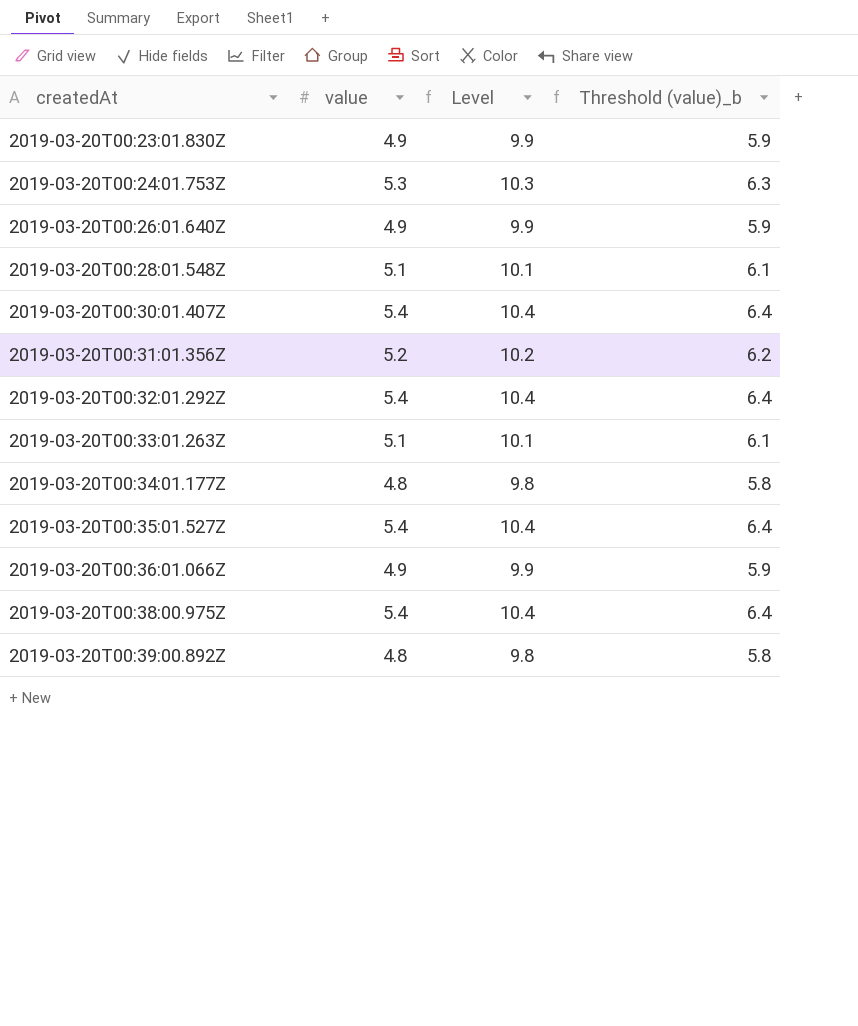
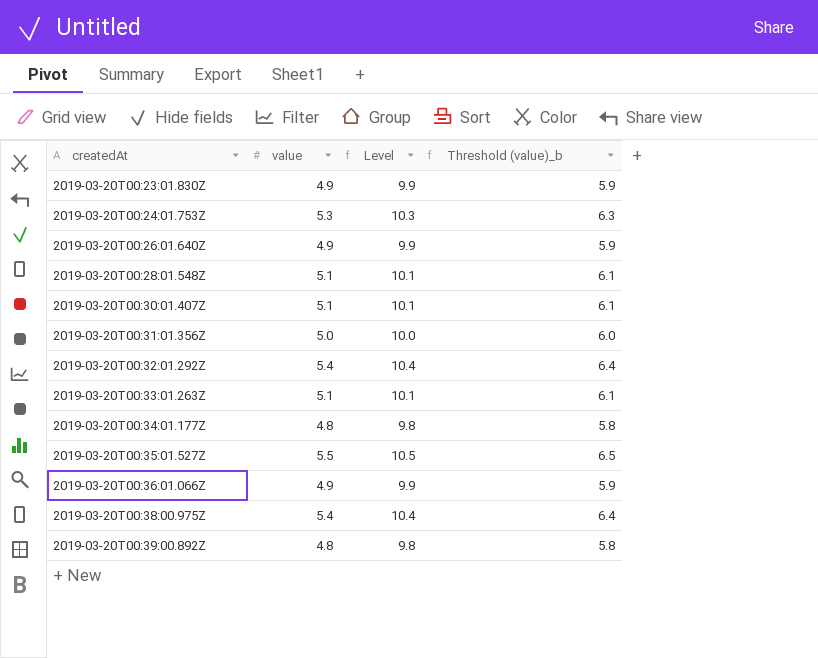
2019-03-20T00:30:01.407Z | value: 5.4 -> 5.1
2019-03-20T00:30:01.407Z | Level: 10.4 -> 10.1
2019-03-20T00:30:01.407Z | Threshold (value)_b: 6.4 -> 6.1
2019-03-20T00:31:01.356Z | value: 5.2 -> 5.0
2019-03-20T00:31:01.356Z | Level: 10.2 -> 10.0
2019-03-20T00:31:01.356Z | Threshold (value)_b: 6.2 -> 6.0
2019-03-20T00:35:01.527Z | value: 5.4 -> 5.5
2019-03-20T00:35:01.527Z | Level: 10.4 -> 10.5
2019-03-20T00:35:01.527Z | Threshold (value)_b: 6.4 -> 6.5

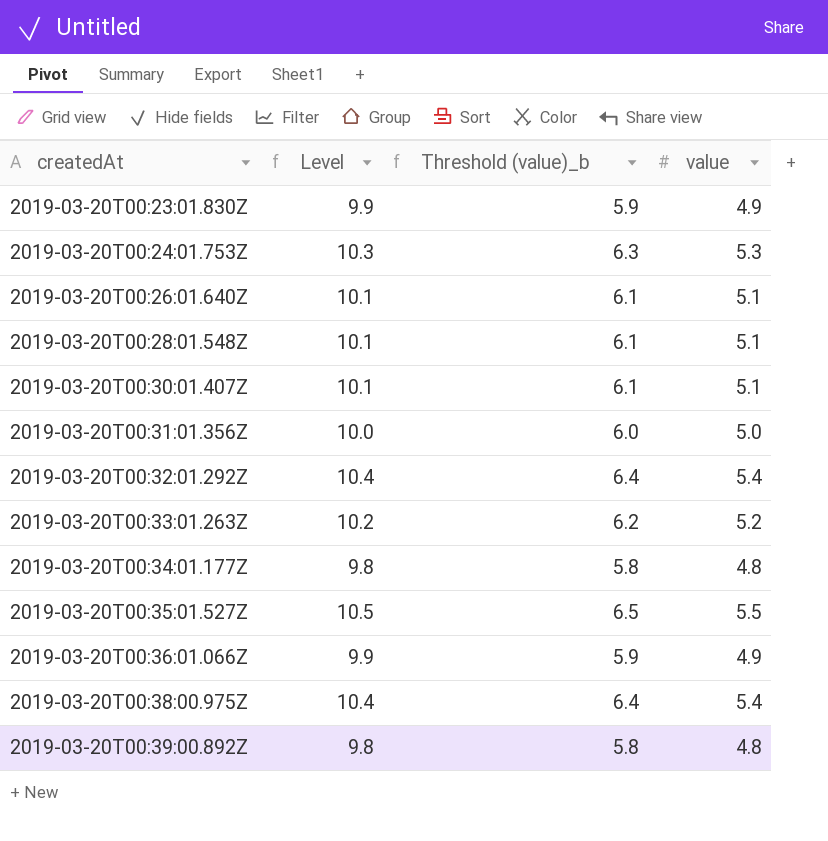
column value | position: 2 -> 4
2019-03-20T00:26:01.640Z | Level: 9.9 -> 10.1
2019-03-20T00:26:01.640Z | Threshold (value)_b: 5.9 -> 6.1
2019-03-20T00:26:01.640Z | value: 4.9 -> 5.1
2019-03-20T00:33:01.263Z | Level: 10.1 -> 10.2
2019-03-20T00:33:01.263Z | Threshold (value)_b: 6.1 -> 6.2
2019-03-20T00:33:01.263Z | value: 5.1 -> 5.2

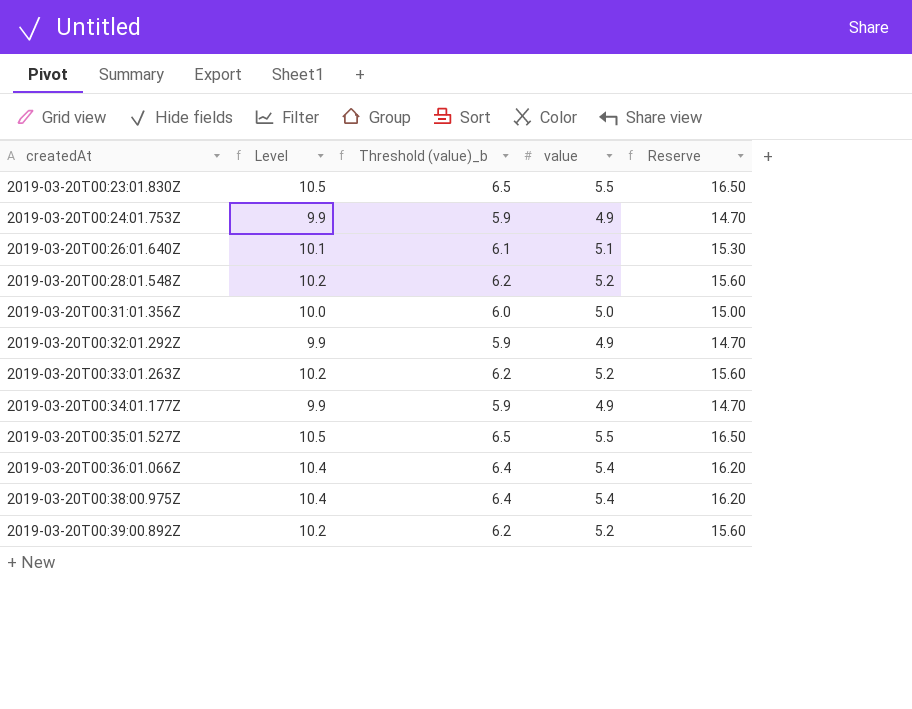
column Reserve | formula: none -> [value] * 3
row 2019-03-20T00:30:01.407Z: 10.1 | 6.1 | 5.1 -> none
2019-03-20T00:23:01.830Z | Level: 9.9 -> 10.5
2019-03-20T00:23:01.830Z | Threshold (value)_b: 5.9 -> 6.5
2019-03-20T00:23:01.830Z | value: 4.9 -> 5.5
2019-03-20T00:24:01.753Z | Level: 10.3 -> 9.9
2019-03-20T00:24:01.753Z | Threshold (value)_b: 6.3 -> 5.9
2019-03-20T00:24:01.753Z | value: 5.3 -> 4.9
2019-03-20T00:28:01.548Z | Level: 10.1 -> 10.2
2019-03-20T00:28:01.548Z | Threshold (value)_b: 6.1 -> 6.2
2019-03-20T00:28:01.548Z | value: 5.1 -> 5.2
2019-03-20T00:32:01.292Z | Level: 10.4 -> 9.9
2019-03-20T00:32:01.292Z | Threshold (value)_b: 6.4 -> 5.9
2019-03-20T00:32:01.292Z | value: 5.4 -> 4.9
2019-03-20T00:34:01.177Z | Level: 9.8 -> 9.9
2019-03-20T00:34:01.177Z | Threshold (value)_b: 5.8 -> 5.9
2019-03-20T00:34:01.177Z | value: 4.8 -> 4.9
2019-03-20T00:36:01.066Z | Level: 9.9 -> 10.4
2019-03-20T00:36:01.066Z | Threshold (value)_b: 5.9 -> 6.4
2019-03-20T00:36:01.066Z | value: 4.9 -> 5.4
2019-03-20T00:39:00.892Z | Level: 9.8 -> 10.2
2019-03-20T00:39:00.892Z | Threshold (value)_b: 5.8 -> 6.2
2019-03-20T00:39:00.892Z | value: 4.8 -> 5.2

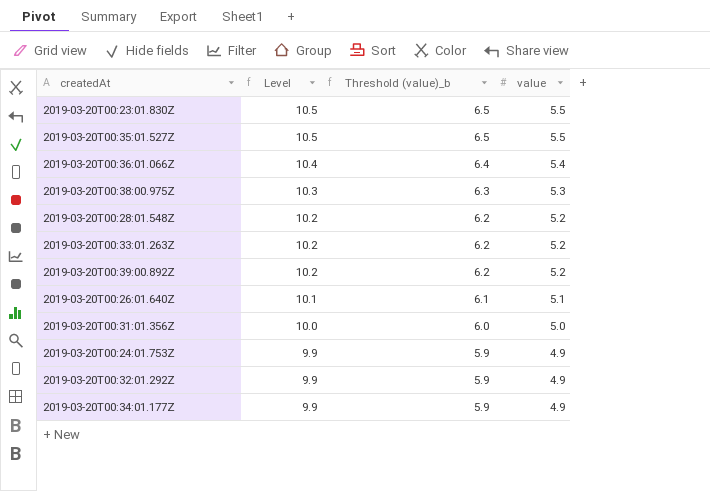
row order: createdAt ascending -> Level descending
column Reserve | formula: [value] * 3 -> none
2019-03-20T00:38:00.975Z | Level: 10.4 -> 10.3
2019-03-20T00:38:00.975Z | Threshold (value)_b: 6.4 -> 6.3
2019-03-20T00:38:00.975Z | value: 5.4 -> 5.3

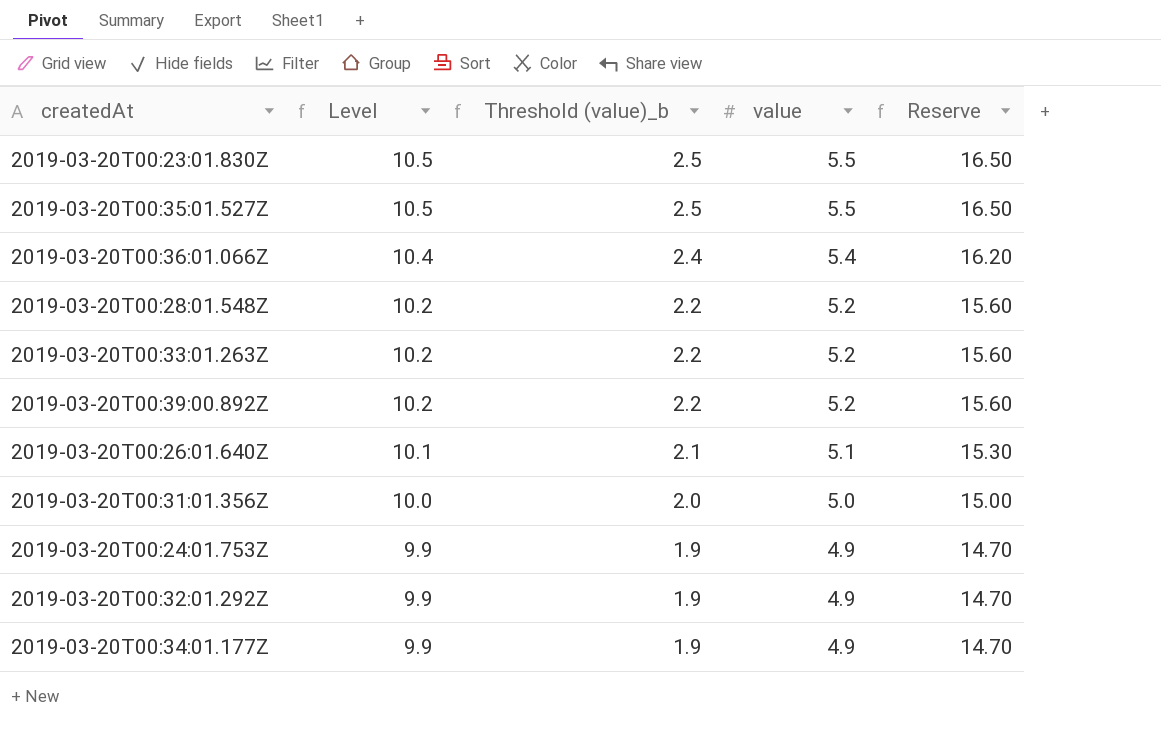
column Threshold (value)_b | formula: [value] + 1 -> [value] - 3
column Reserve | formula: none -> [value] * 3
row 2019-03-20T00:38:00.975Z: 10.3 | 6.3 | 5.3 -> none

